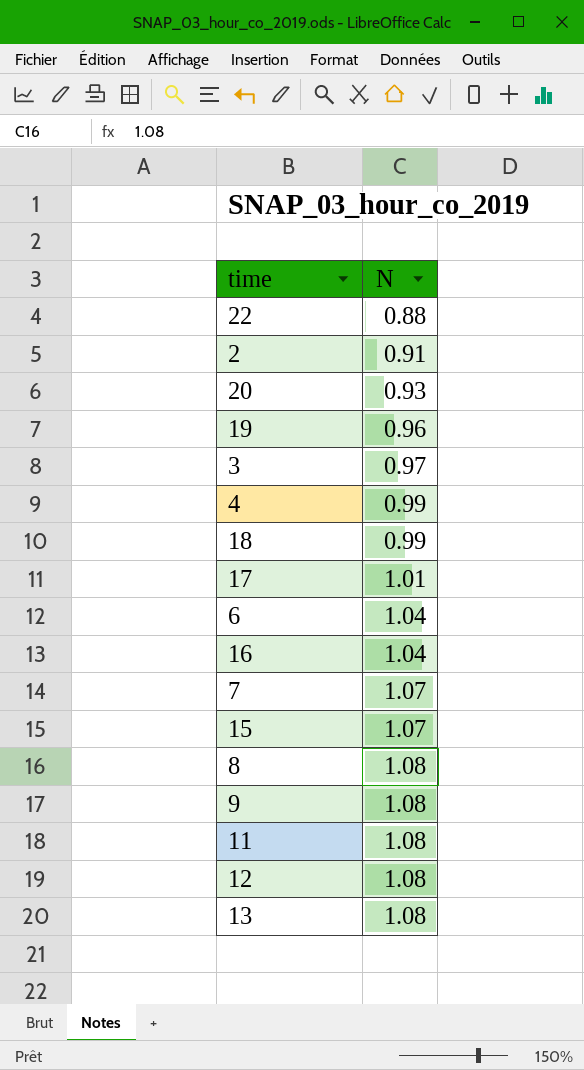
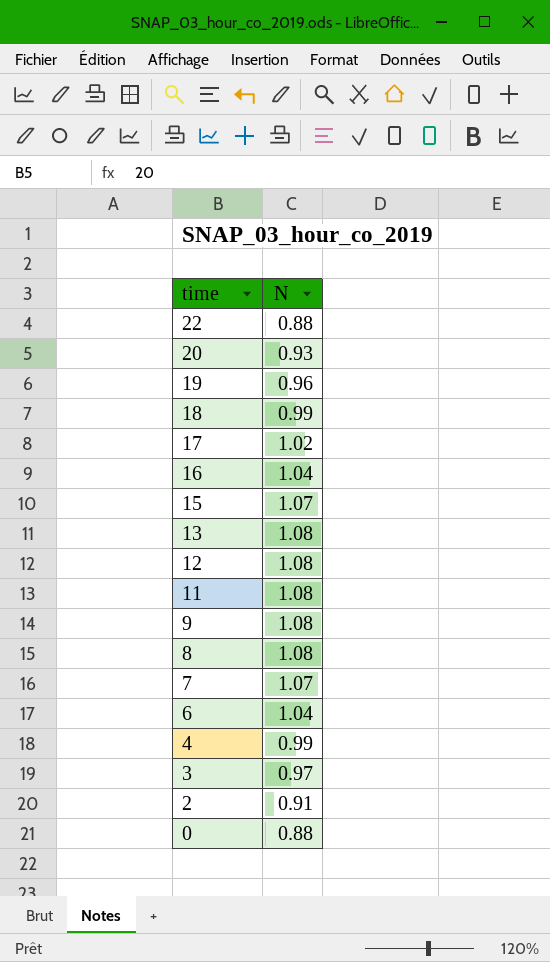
row order: N ascending -> time descending
17 | N: 1.01 -> 1.02
row 0: none -> 0.88

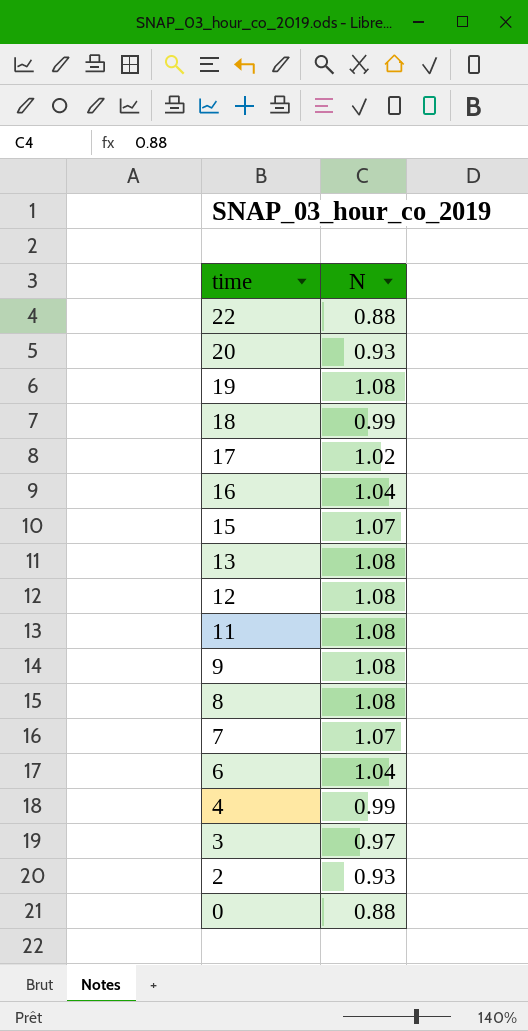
19 | N: 0.96 -> 1.08
2 | N: 0.91 -> 0.93

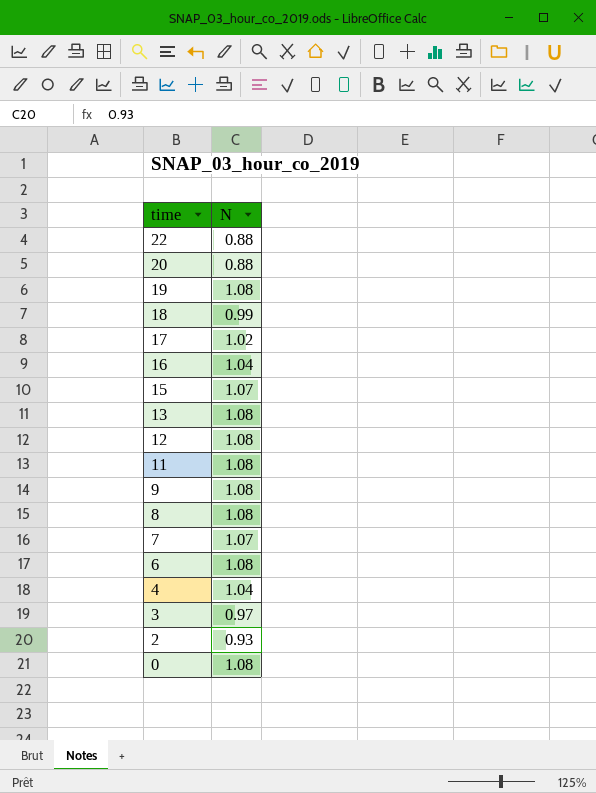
20 | N: 0.93 -> 0.88
6 | N: 1.04 -> 1.08
4 | N: 0.99 -> 1.04
0 | N: 0.88 -> 1.08

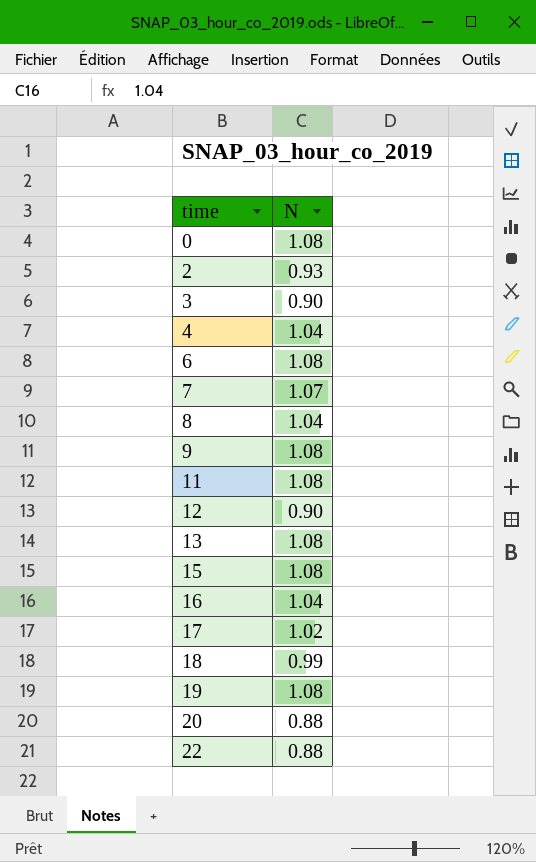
row order: time descending -> time ascending
3 | N: 0.97 -> 0.90
8 | N: 1.08 -> 1.04
12 | N: 1.08 -> 0.90
15 | N: 1.07 -> 1.08

